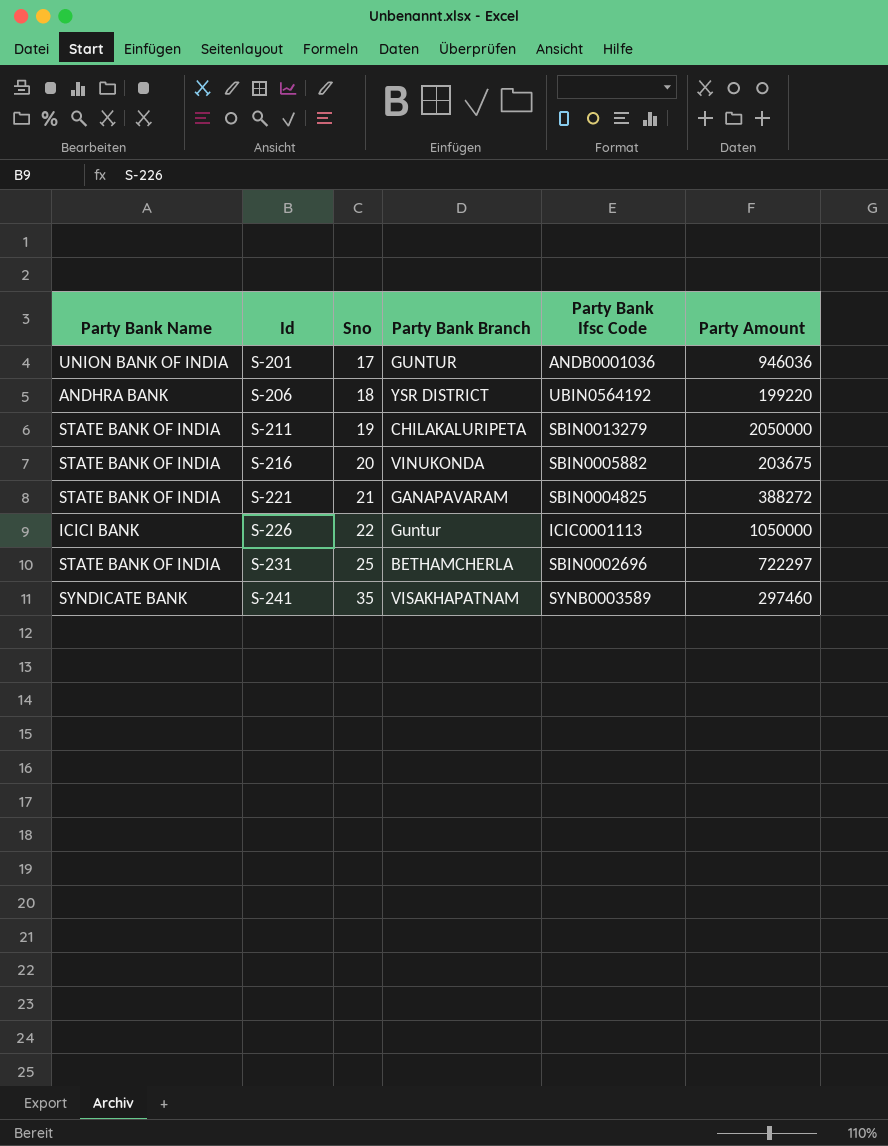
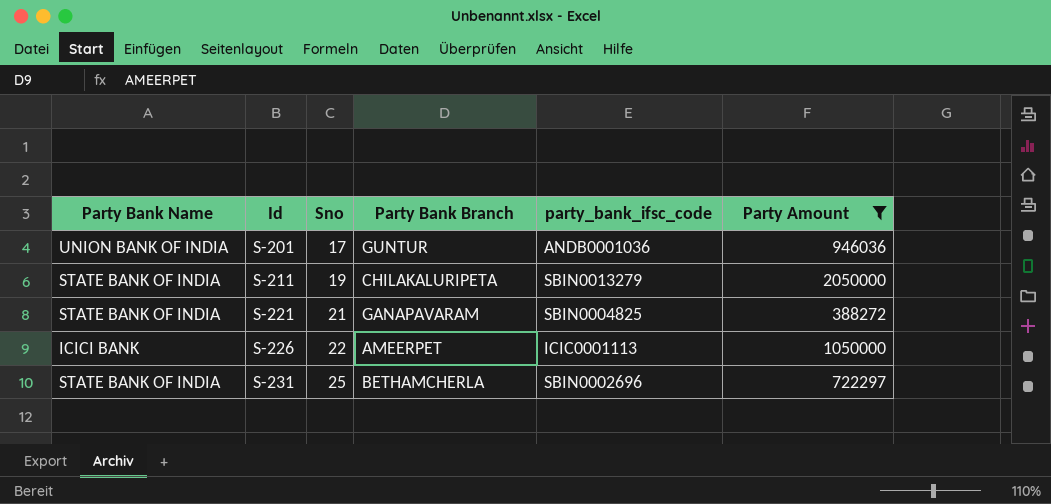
filter: none -> Party Amount >= 388272
column name: Party Bank Ifsc Code -> party_bank_ifsc_code
S-226 | Party Bank Branch: Guntur -> AMEERPET

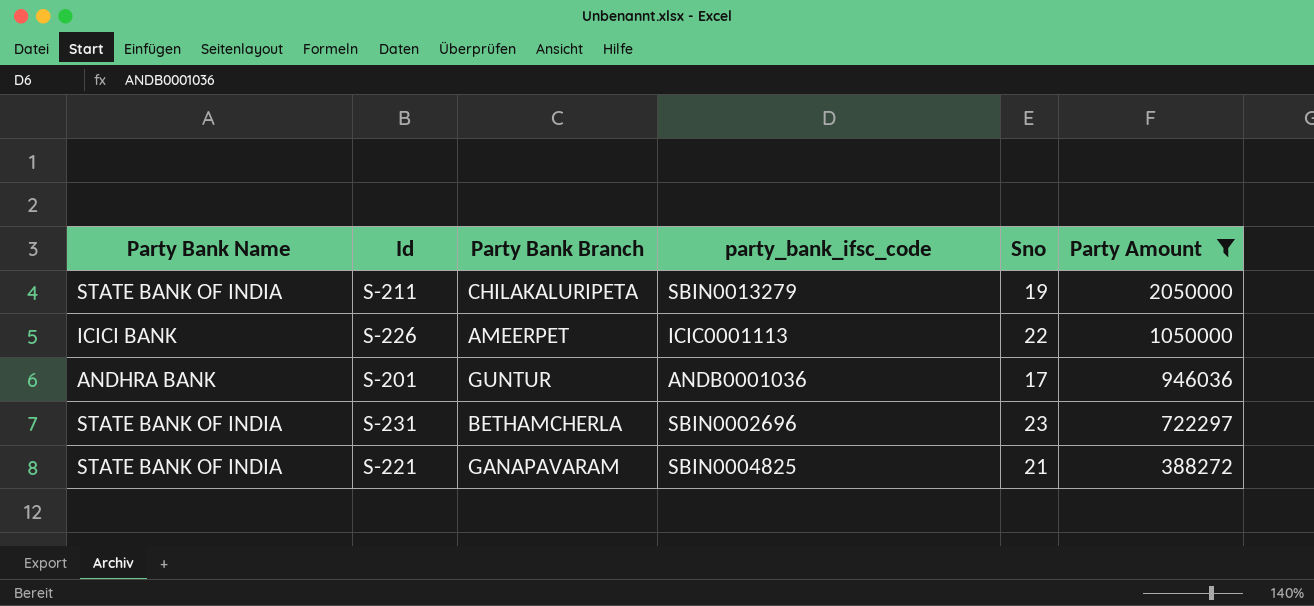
row order: Id ascending -> Party Amount descending
column Sno | position: 3 -> 5
S-201 | Party Bank Name: UNION BANK OF INDIA -> ANDHRA BANK
S-231 | Sno: 25 -> 23

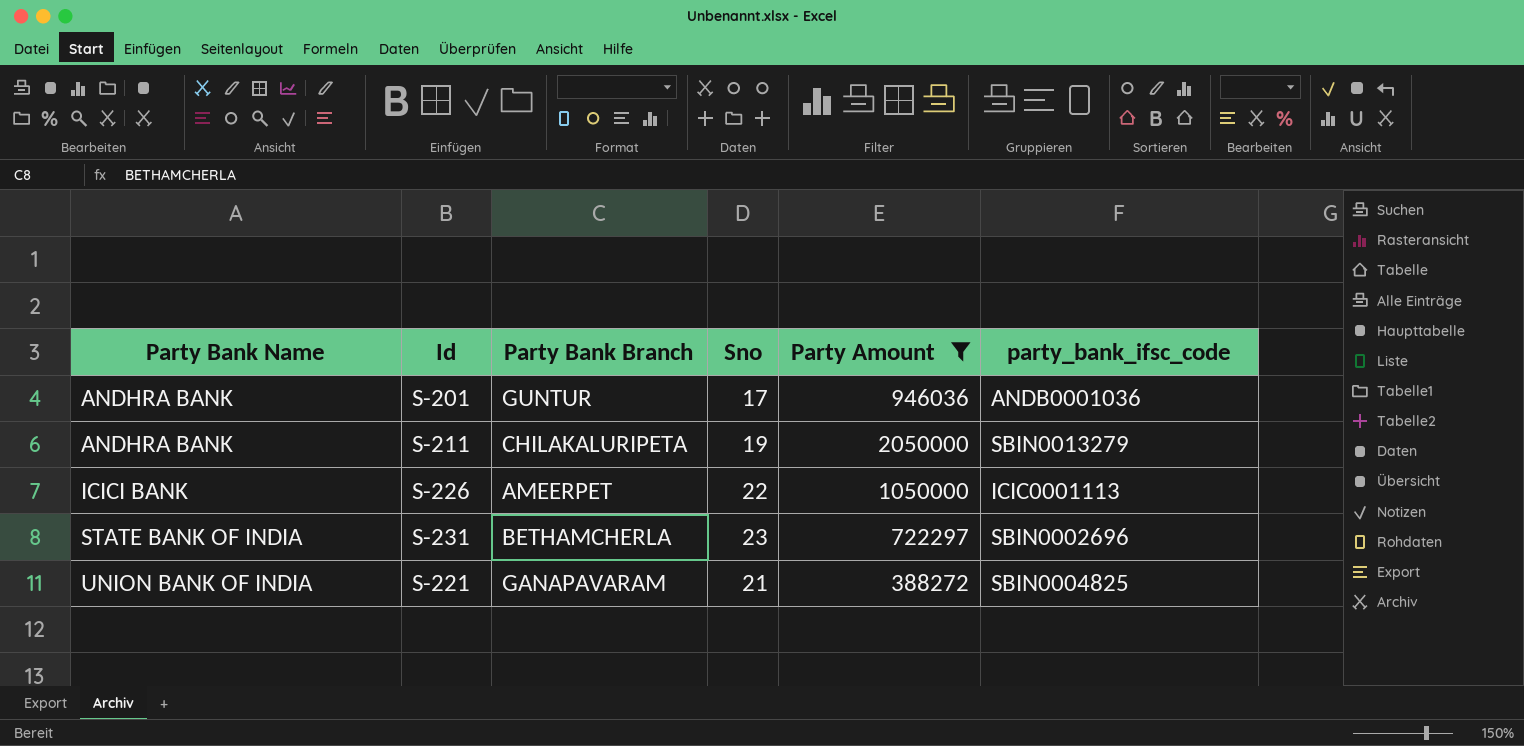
row order: Party Amount descending -> Party Bank Name ascending
column party_bank_ifsc_code | position: 4 -> 6
S-211 | Party Bank Name: STATE BANK OF INDIA -> ANDHRA BANK
S-221 | Party Bank Name: STATE BANK OF INDIA -> UNION BANK OF INDIA

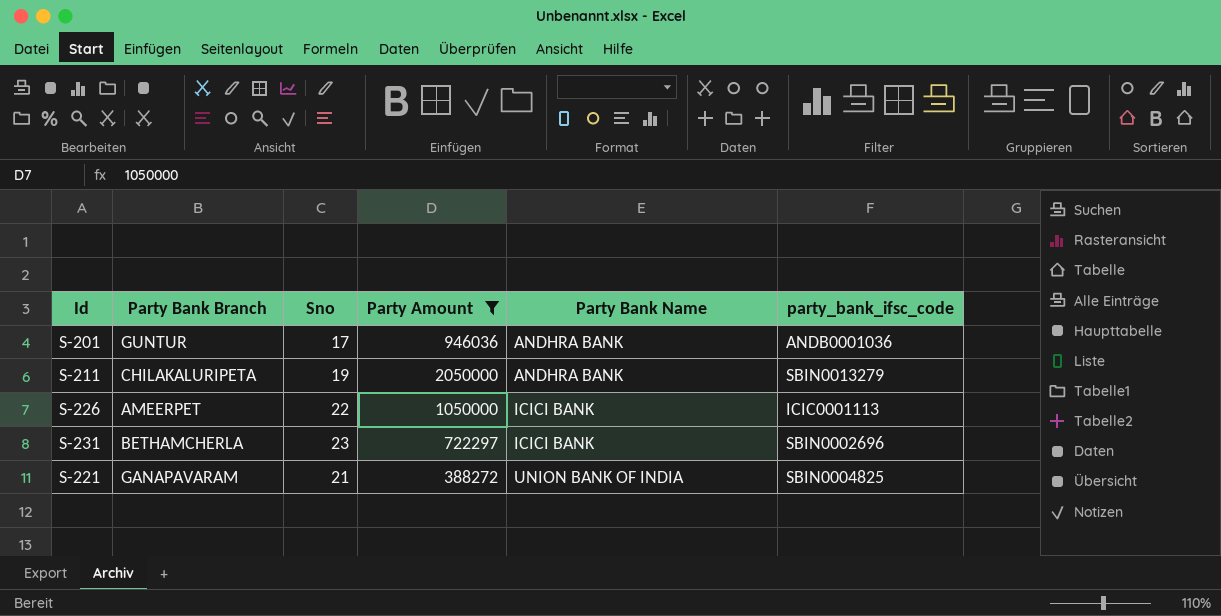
column Party Bank Name | position: 1 -> 5
S-231 | Party Bank Name: STATE BANK OF INDIA -> ICICI BANK

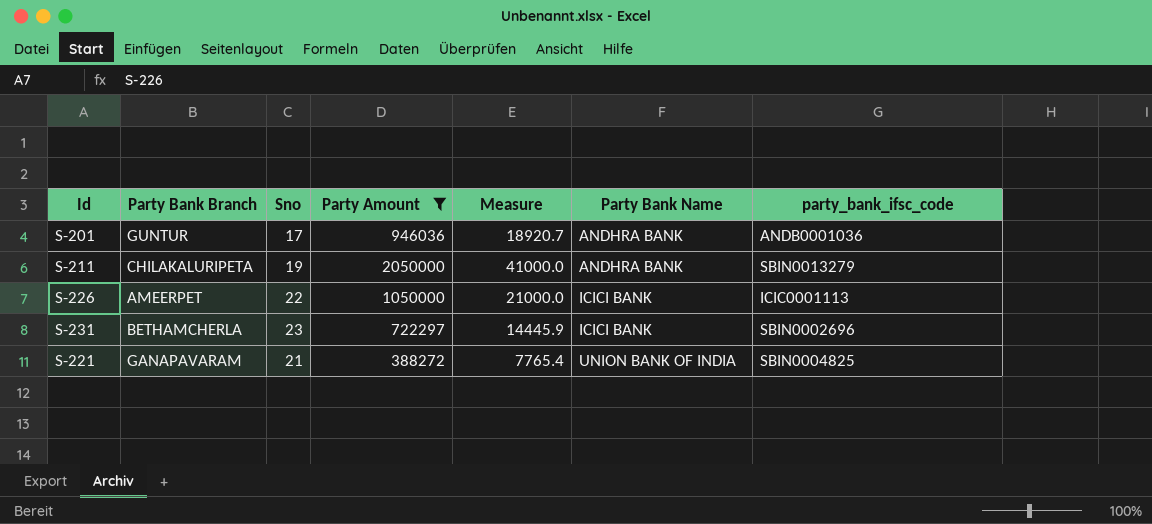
column Measure | formula: none -> [Party Amount] * 0.02

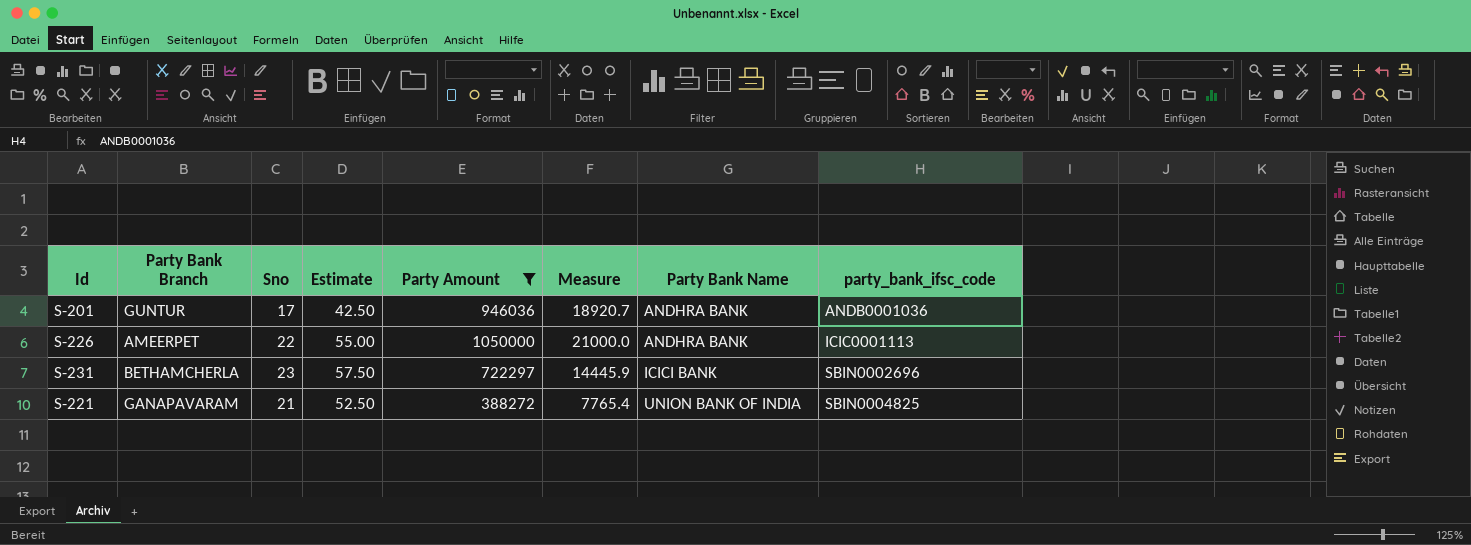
column Estimate | formula: none -> [Sno] * 2.5
row S-211: CHILAKALURIPETA | 19 | 2050000 | 41000.0 | ANDHRA BANK | SBIN0013279 -> none
S-226 | Party Bank Name: ICICI BANK -> ANDHRA BANK

